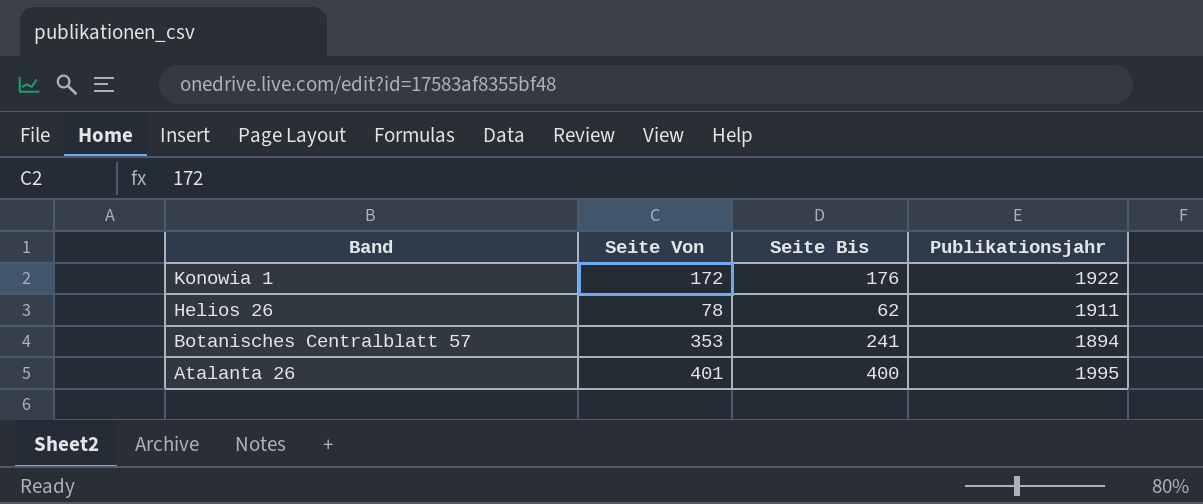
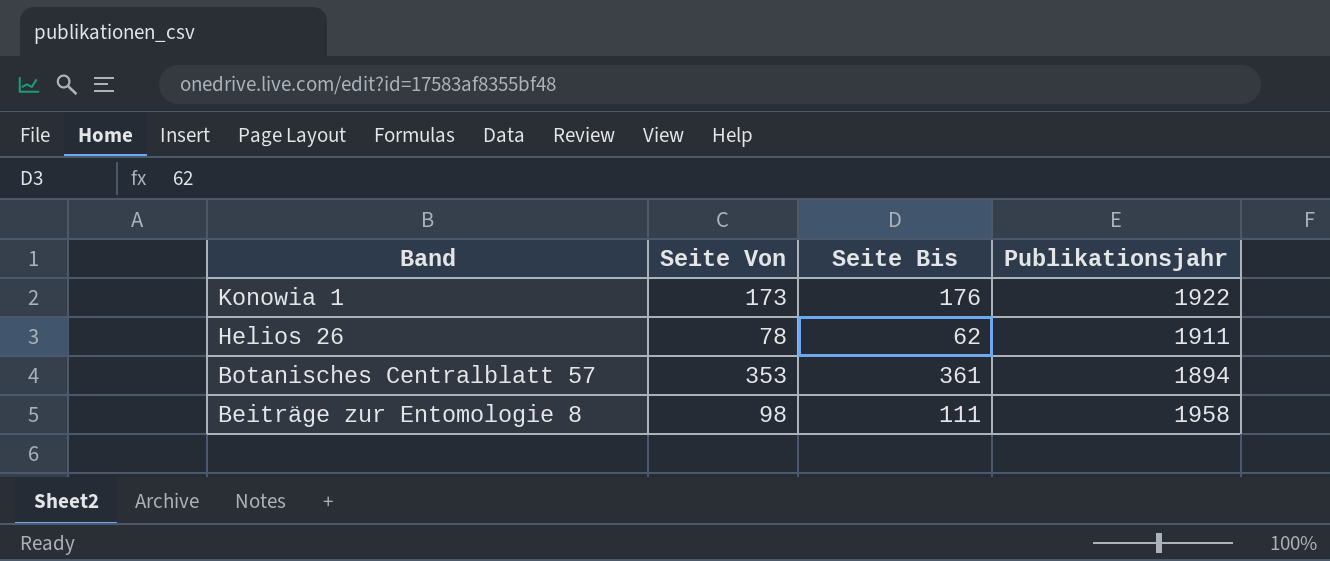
row Atalanta 26: 401 | 400 | 1995 -> none
Konowia 1 | Seite Von: 172 -> 173
Botanisches Centralblatt 57 | Seite Bis: 241 -> 361
row Beiträge zur Entomologie 8: none -> 98 | 111 | 1958

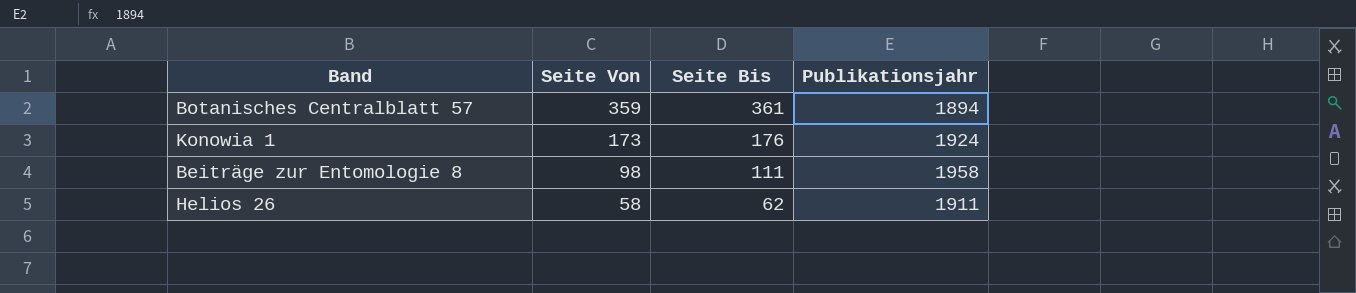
row order: Band descending -> Seite Von descending
Botanisches Centralblatt 57 | Seite Von: 353 -> 359
Konowia 1 | Publikationsjahr: 1922 -> 1924
Helios 26 | Seite Von: 78 -> 58

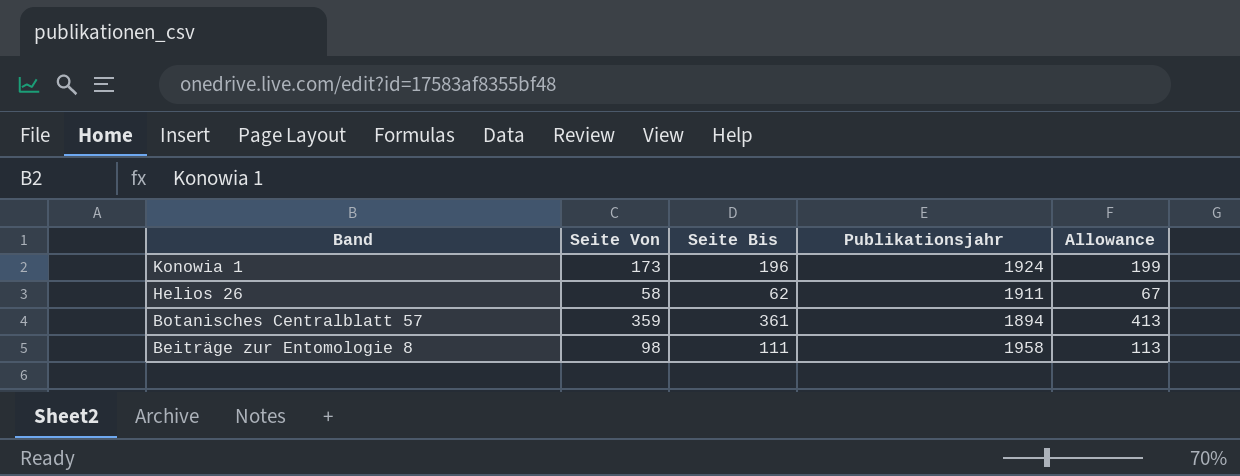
row order: Seite Von descending -> Band descending
column Allowance | formula: none -> [Seite Von] * 1.15
Konowia 1 | Seite Bis: 176 -> 196

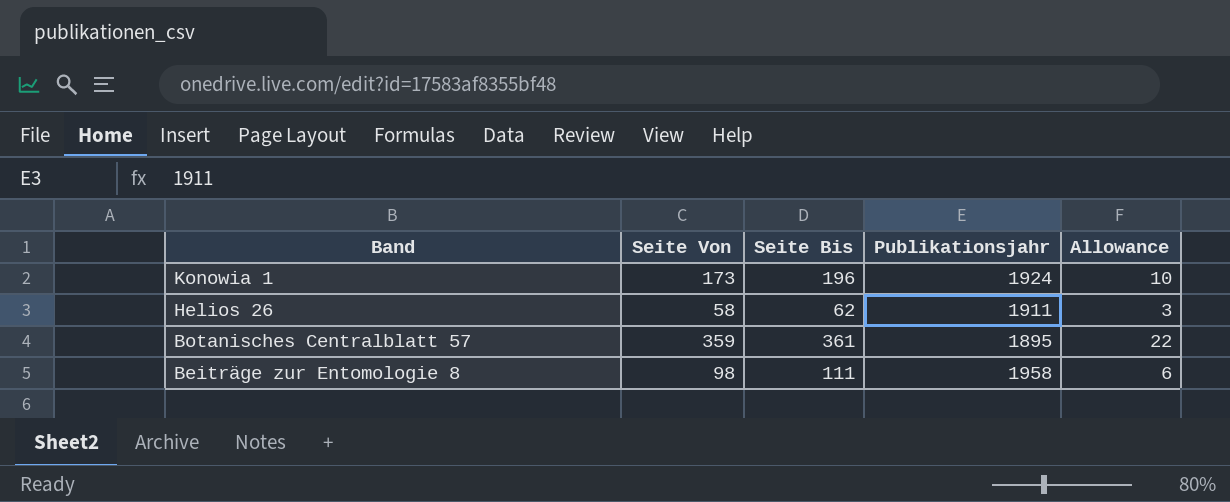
column Allowance | formula: [Seite Von] * 1.15 -> [Seite Von] * 0.06
Botanisches Centralblatt 57 | Publikationsjahr: 1894 -> 1895

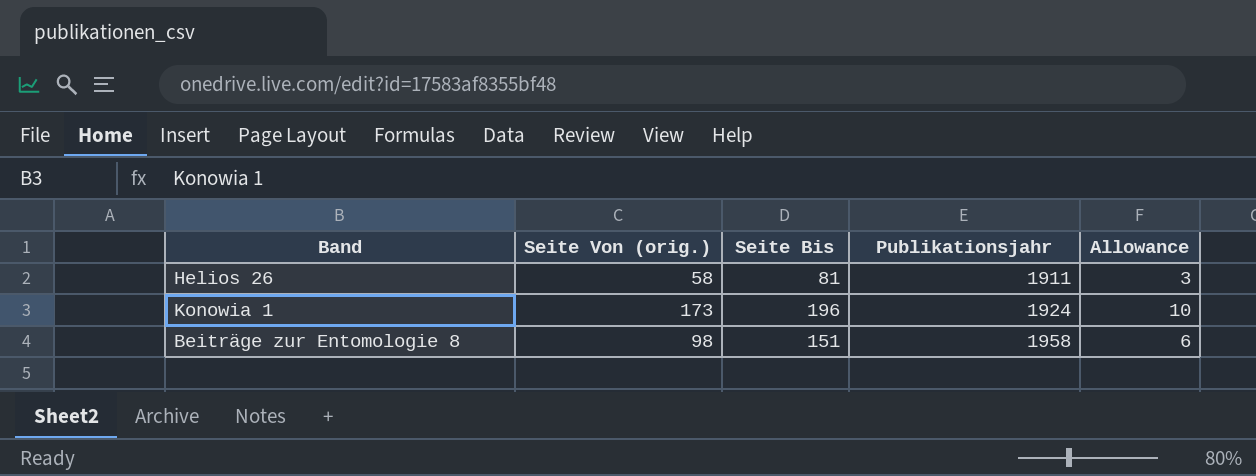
row order: Band descending -> Publikationsjahr ascending
column name: Seite Von -> Seite Von (orig.)
row Botanisches Centralblatt 57: 359 | 361 | 1895 | 22 -> none
Helios 26 | Seite Bis: 62 -> 81
Beiträge zur Entomologie 8 | Seite Bis: 111 -> 151

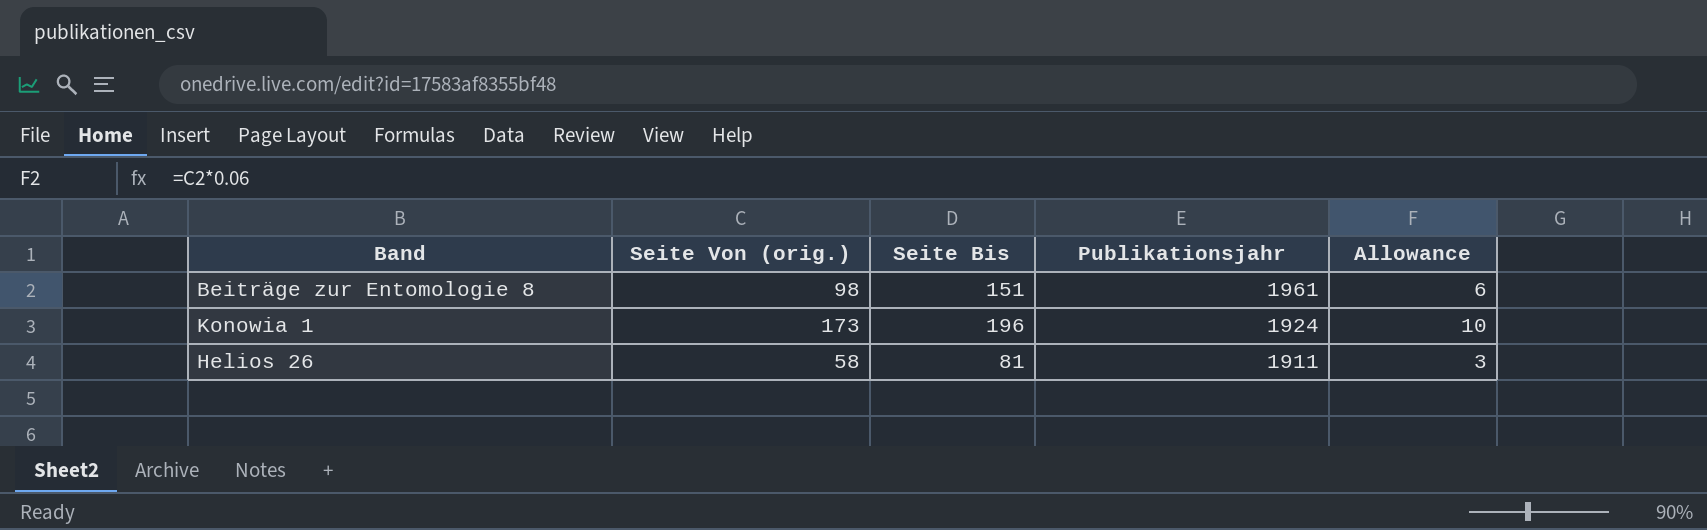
row order: Publikationsjahr ascending -> Publikationsjahr descending
Beiträge zur Entomologie 8 | Publikationsjahr: 1958 -> 1961

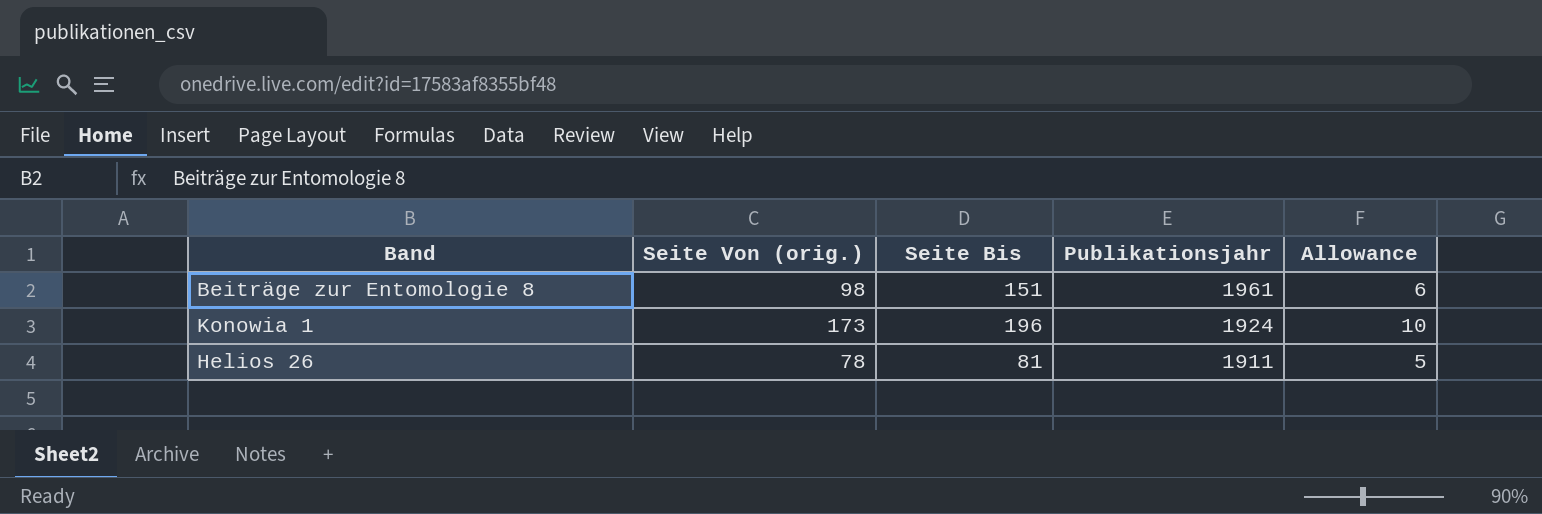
Helios 26 | Seite Von (orig.): 58 -> 78
Helios 26 | Allowance: 3 -> 5

